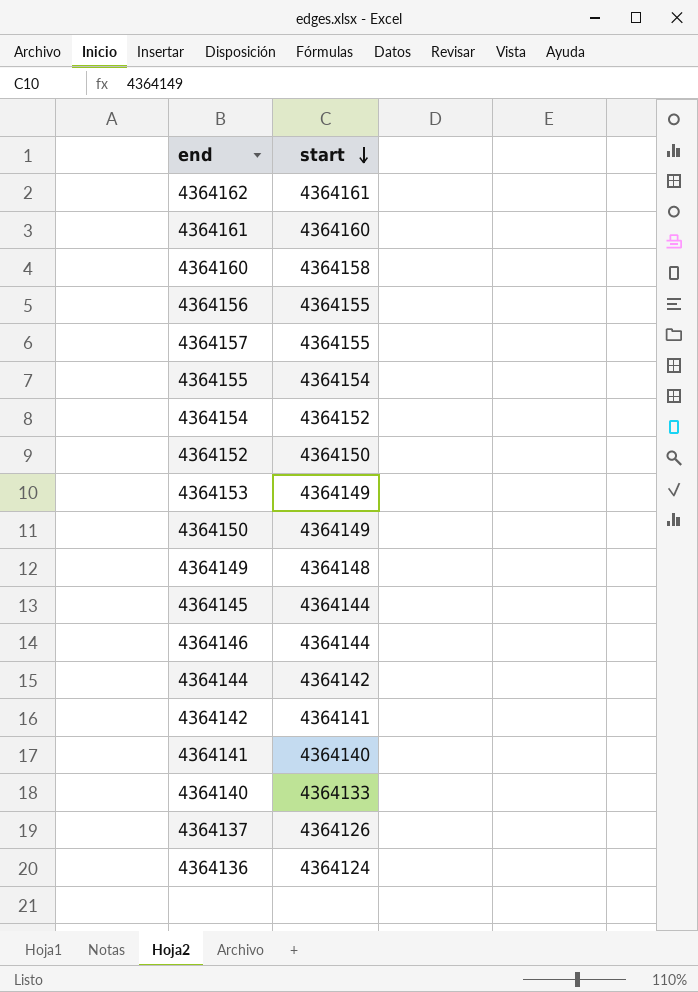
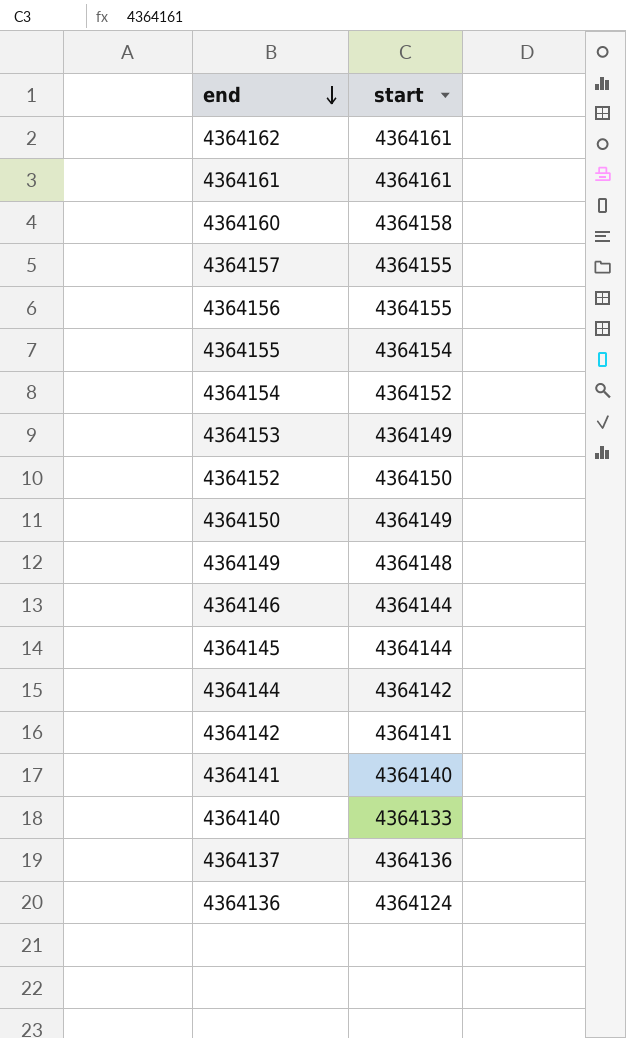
row order: start descending -> end descending
4364161 | start: 4364160 -> 4364161
4364137 | start: 4364126 -> 4364136

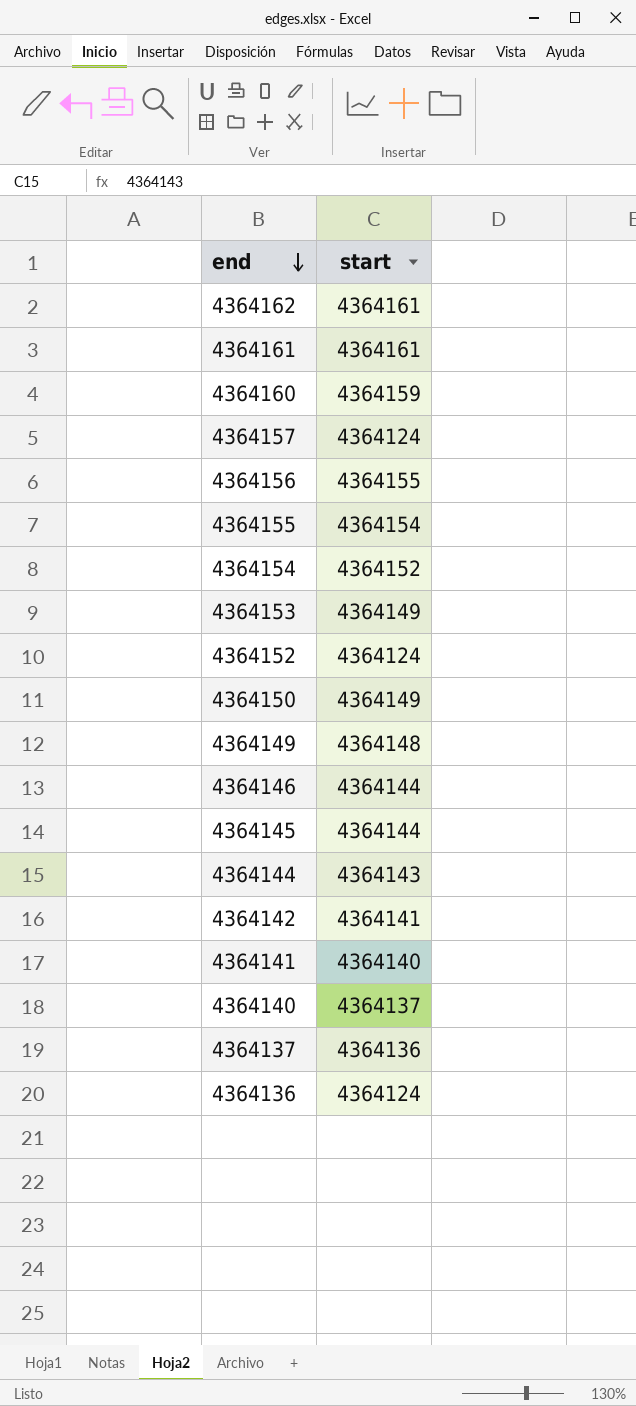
4364160 | start: 4364158 -> 4364159
4364157 | start: 4364155 -> 4364124
4364152 | start: 4364150 -> 4364124
4364144 | start: 4364142 -> 4364143
4364140 | start: 4364133 -> 4364137

